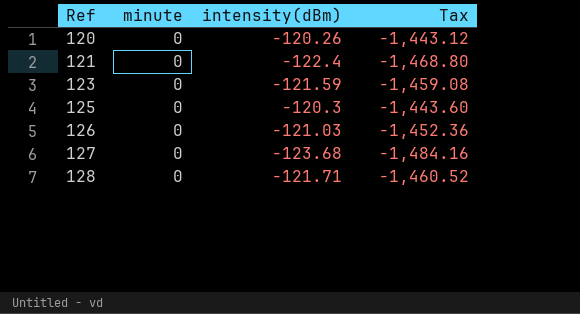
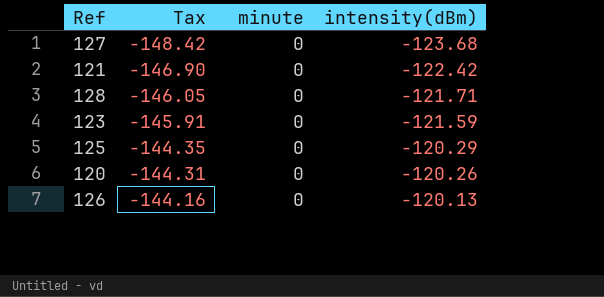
row order: Ref ascending -> Tax ascending
column Tax | formula: [intensity(dBm)] * 12 -> [intensity(dBm)] * 1.2
column Tax | position: 4 -> 2
121 | intensity(dBm): -122.4 -> -122.42
125 | intensity(dBm): -120.3 -> -120.29
126 | intensity(dBm): -121.03 -> -120.13

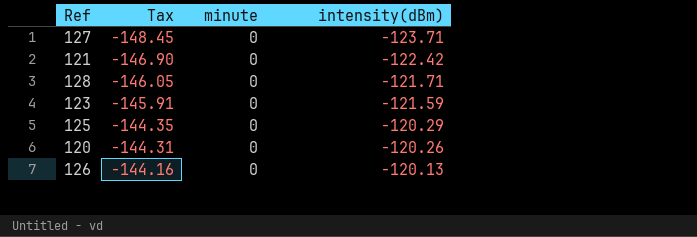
127 | Tax: -148.42 -> -148.45
127 | intensity(dBm): -123.68 -> -123.71

